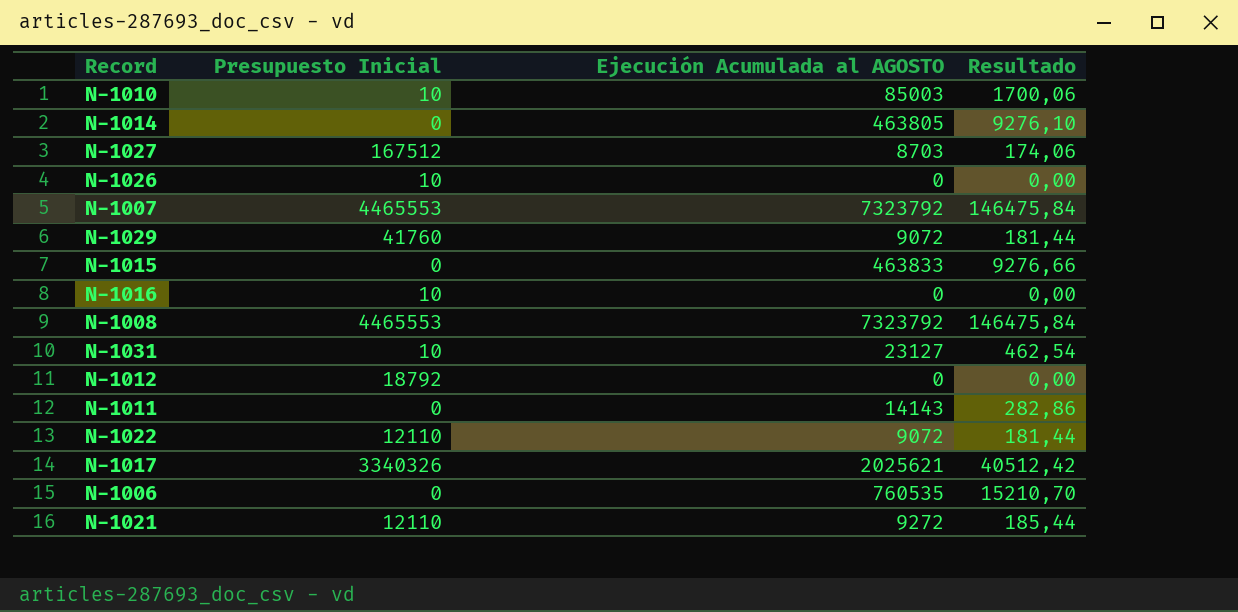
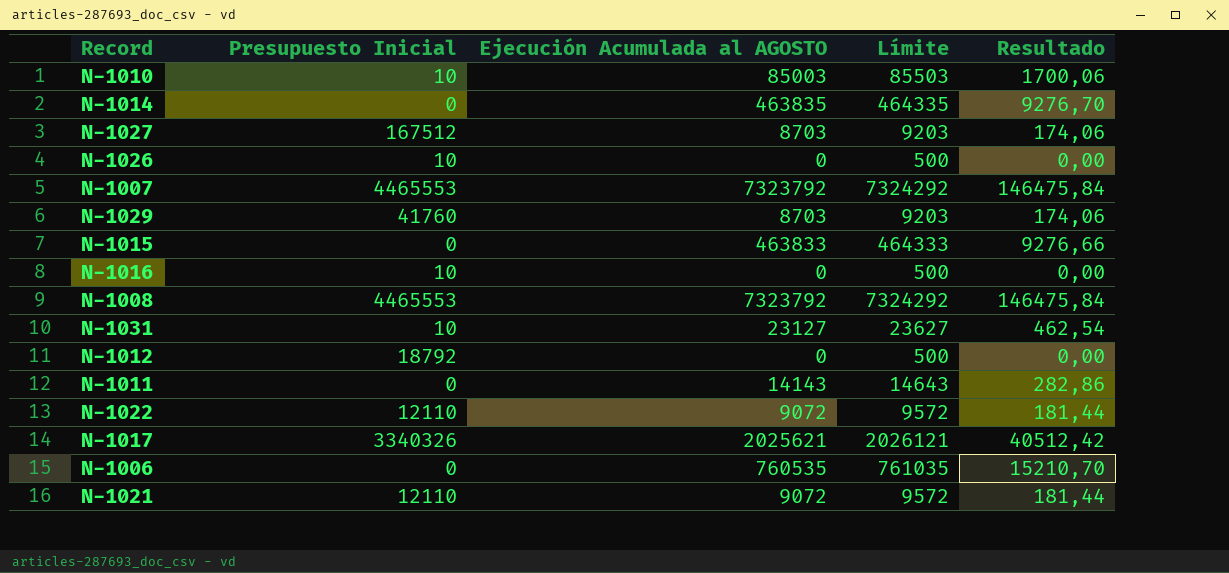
column Límite | formula: none -> [Ejecución Acumulada al AGOSTO] + 500
N-1014 | Ejecución Acumulada al AGOSTO: 463805 -> 463835
N-1014 | Resultado: 9276,10 -> 9276,70
N-1029 | Ejecución Acumulada al AGOSTO: 9072 -> 8703
N-1029 | Resultado: 181,44 -> 174,06
N-1021 | Ejecución Acumulada al AGOSTO: 9272 -> 9072
N-1021 | Resultado: 185,44 -> 181,44

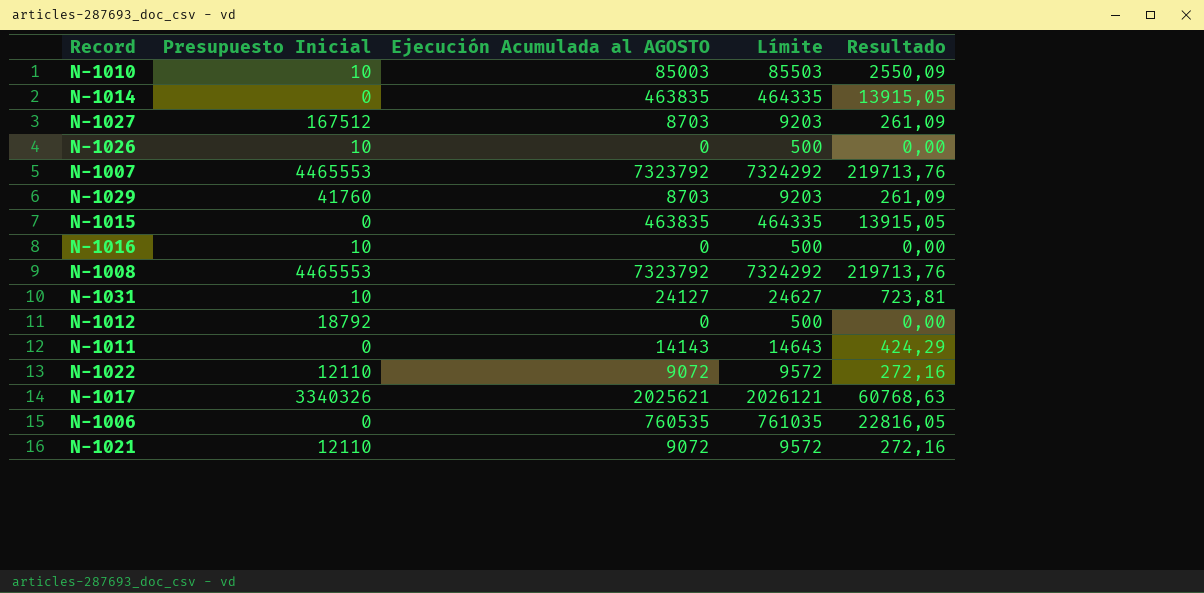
column Resultado | formula: [Ejecución Acumulada al AGOSTO] * 0,02 -> [Ejecución Acumulada al AGOSTO] * 0,03
N-1015 | Ejecución Acumulada al AGOSTO: 463833 -> 463835
N-1015 | Límite: 464333 -> 464335
N-1031 | Ejecución Acumulada al AGOSTO: 23127 -> 24127
N-1031 | Límite: 23627 -> 24627

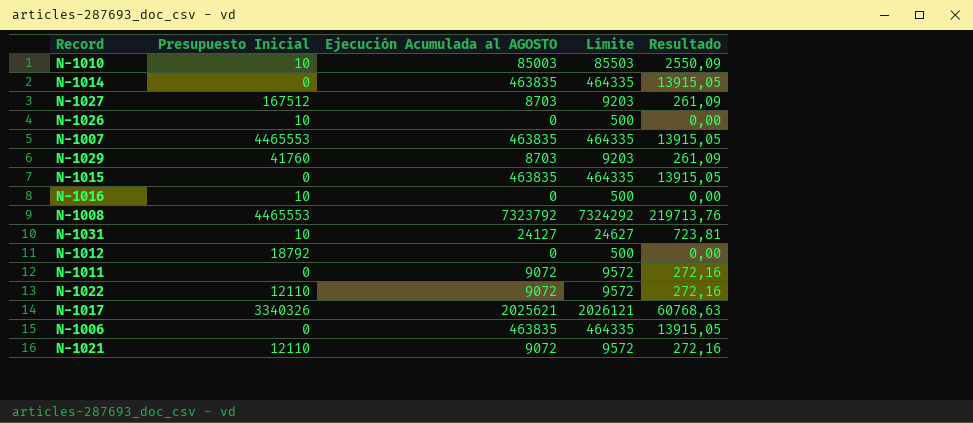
N-1007 | Ejecución Acumulada al AGOSTO: 7323792 -> 463835
N-1007 | Límite: 7324292 -> 464335
N-1007 | Resultado: 219713,76 -> 13915,05
N-1011 | Ejecución Acumulada al AGOSTO: 14143 -> 9072
N-1011 | Límite: 14643 -> 9572
N-1011 | Resultado: 424,29 -> 272,16
N-1006 | Ejecución Acumulada al AGOSTO: 760535 -> 463835
N-1006 | Límite: 761035 -> 464335
N-1006 | Resultado: 22816,05 -> 13915,05

